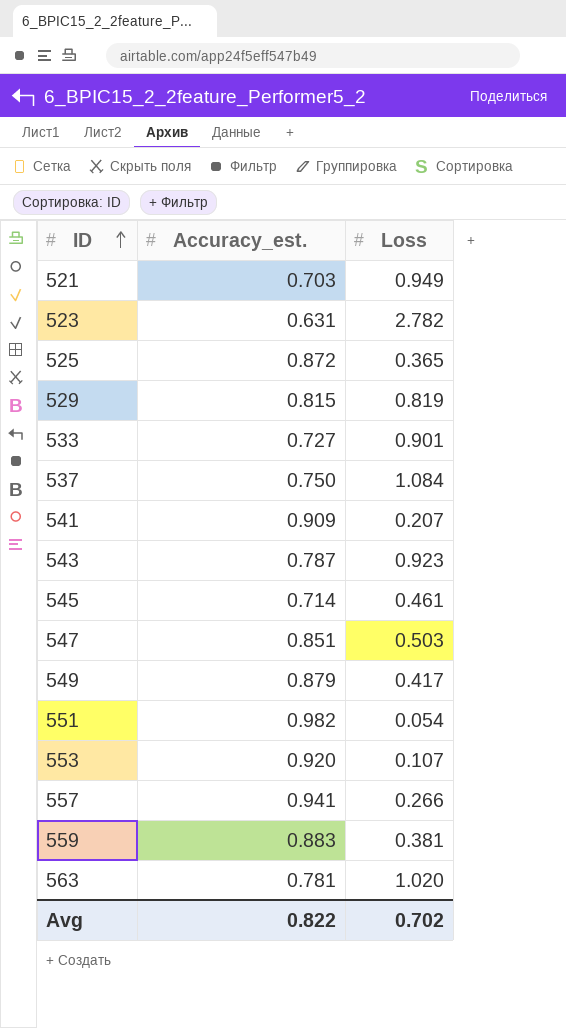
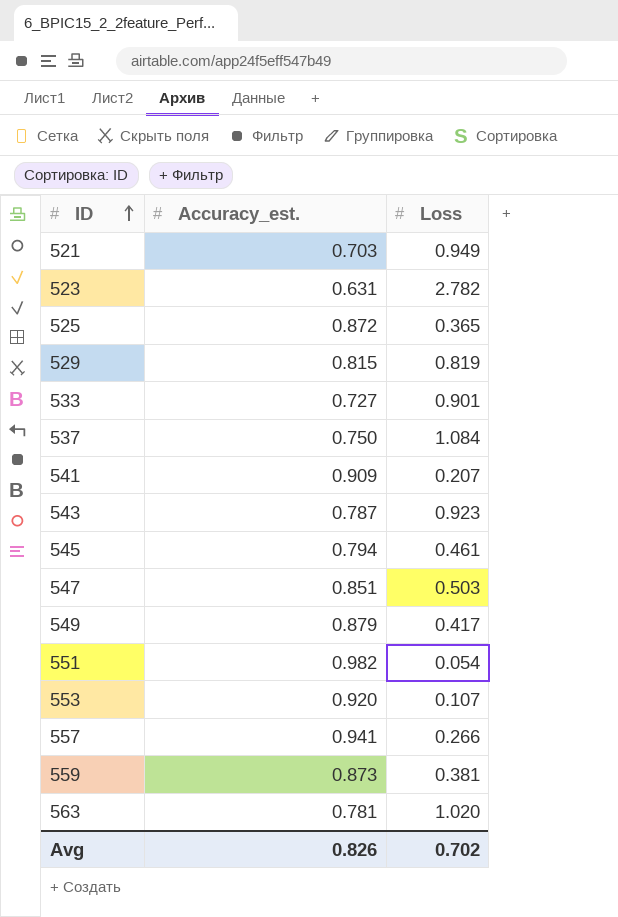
545 | Accuracy_est.: 0.714 -> 0.794
559 | Accuracy_est.: 0.883 -> 0.873
Avg | Accuracy_est.: 0.822 -> 0.826

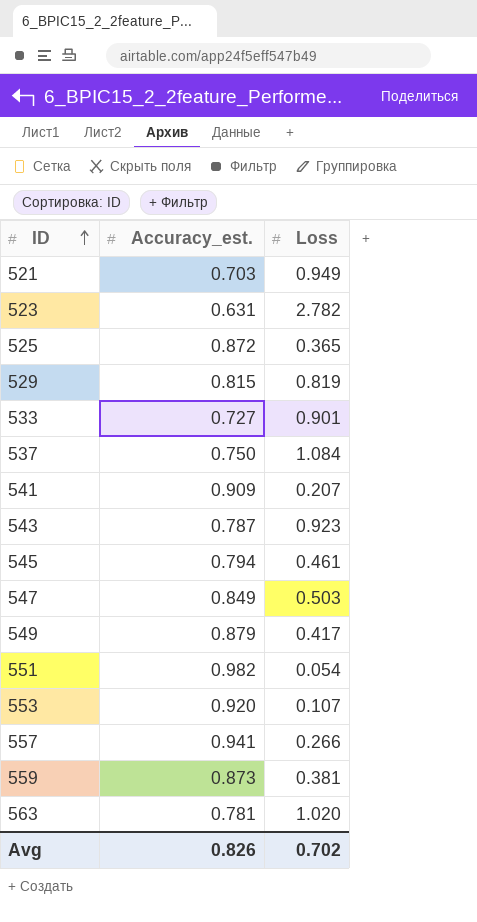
547 | Accuracy_est.: 0.851 -> 0.849

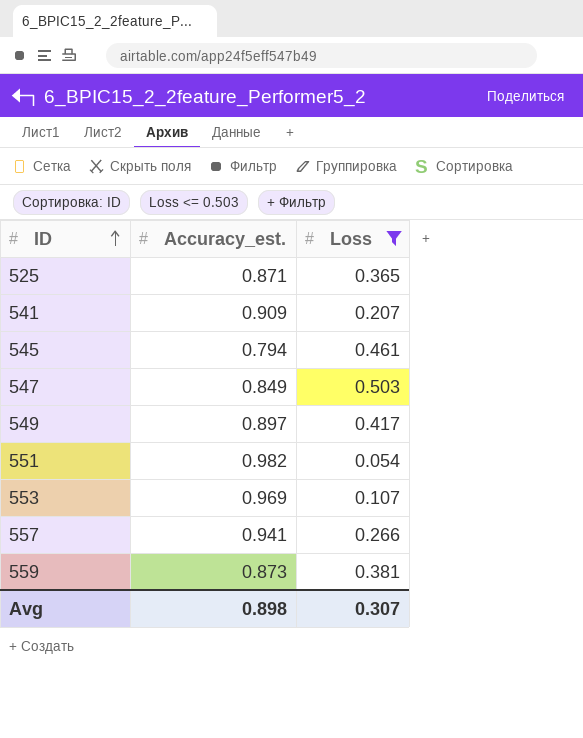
filter: none -> Loss <= 0.503
525 | Accuracy_est.: 0.872 -> 0.871
549 | Accuracy_est.: 0.879 -> 0.897
553 | Accuracy_est.: 0.920 -> 0.969
Avg | Accuracy_est.: 0.826 -> 0.898
Avg | Loss: 0.702 -> 0.307

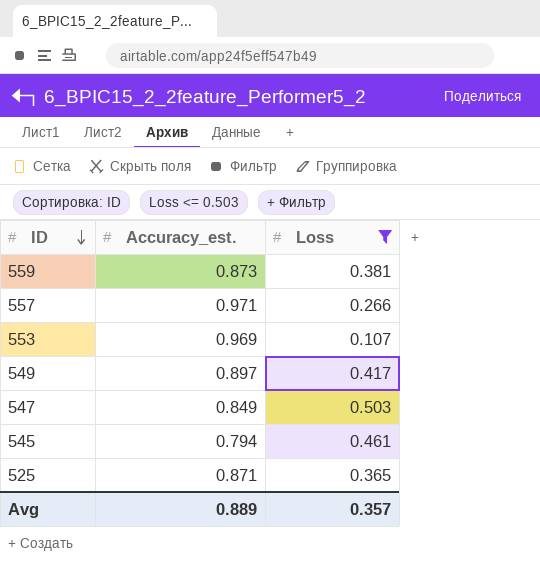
row order: ID ascending -> ID descending
row 541: 0.909 | 0.207 -> none
row 551: 0.982 | 0.054 -> none
557 | Accuracy_est.: 0.941 -> 0.971
Avg | Accuracy_est.: 0.898 -> 0.889
Avg | Loss: 0.307 -> 0.357

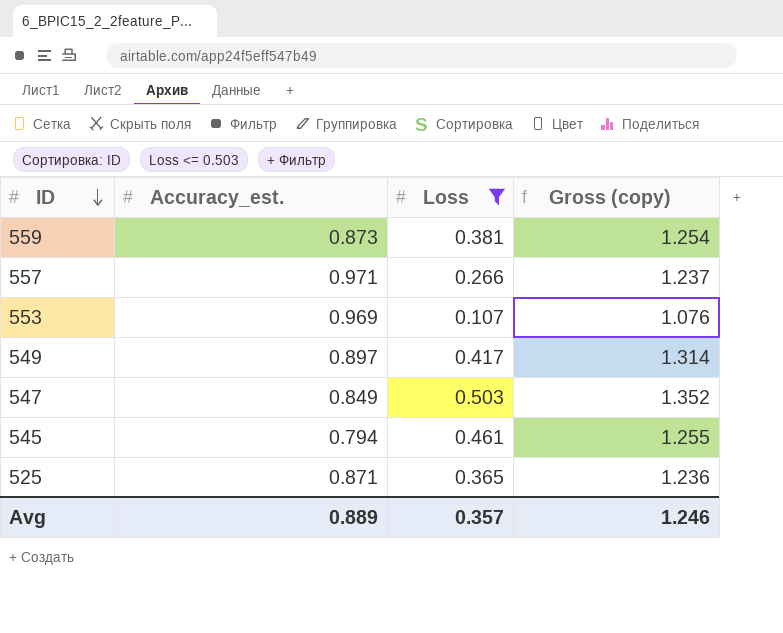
column Gross (copy) | formula: none -> [Accuracy_est.] + [Loss]

